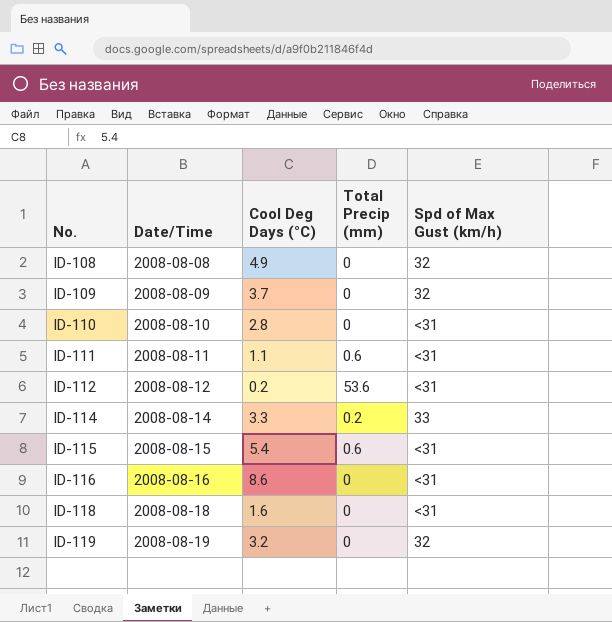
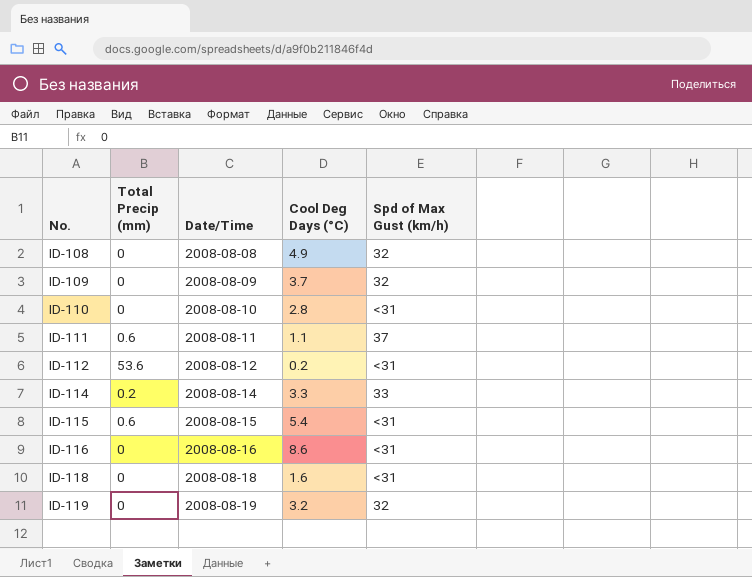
column Total Precip (mm) | position: 4 -> 2
ID-111 | Spd of Max Gust (km/h): <31 -> 37

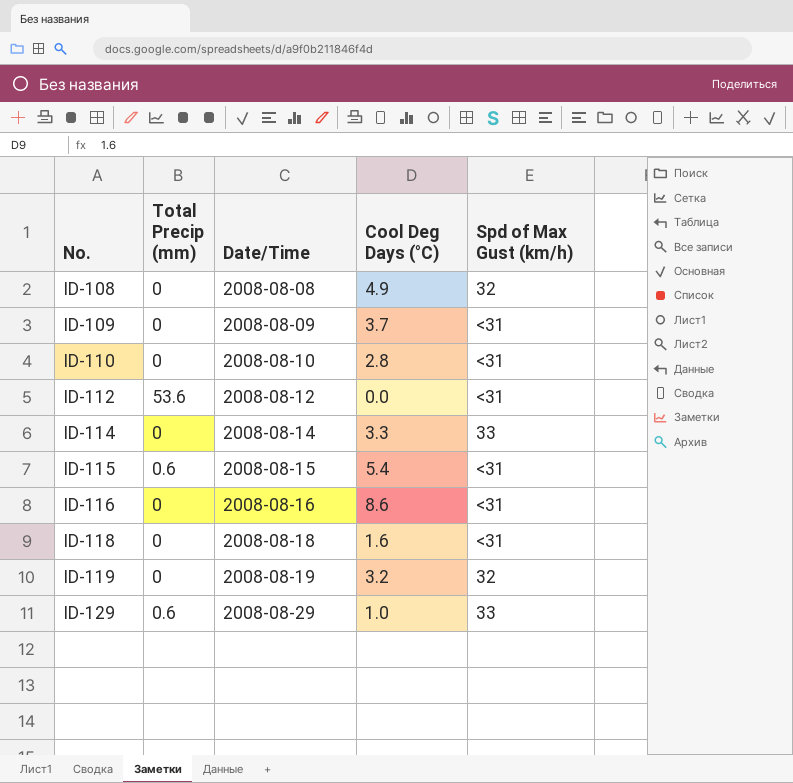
row ID-111: 0.6 | 2008-08-11 | 1.1 | 37 -> none
ID-109 | Spd of Max Gust (km/h): 32 -> <31
ID-112 | Cool Deg Days (°C): 0.2 -> 0.0
ID-114 | Total Precip (mm): 0.2 -> 0
row ID-129: none -> 0.6 | 2008-08-29 | 1.0 | 33

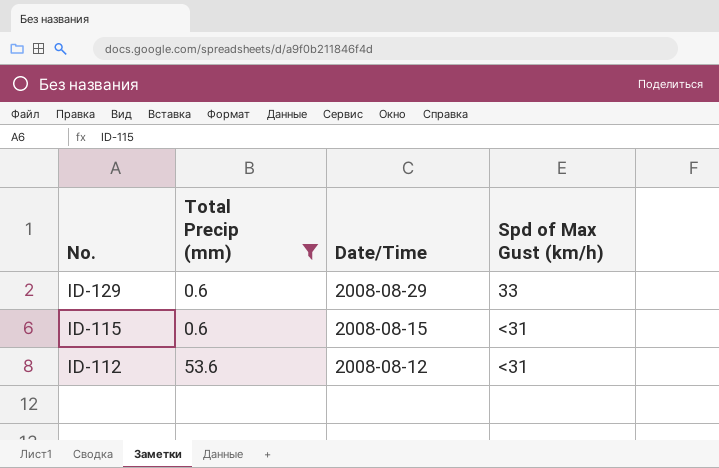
filter: none -> Total Precip (mm) != 0
row order: No. ascending -> No. descending
column Cool Deg Days (°C) | position: 4 -> none

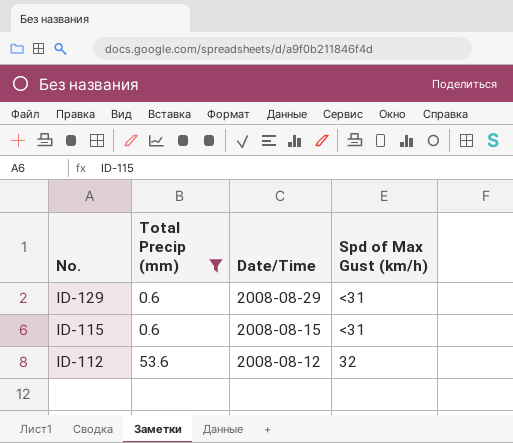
ID-129 | Spd of Max Gust (km/h): 33 -> <31
ID-112 | Spd of Max Gust (km/h): <31 -> 32

